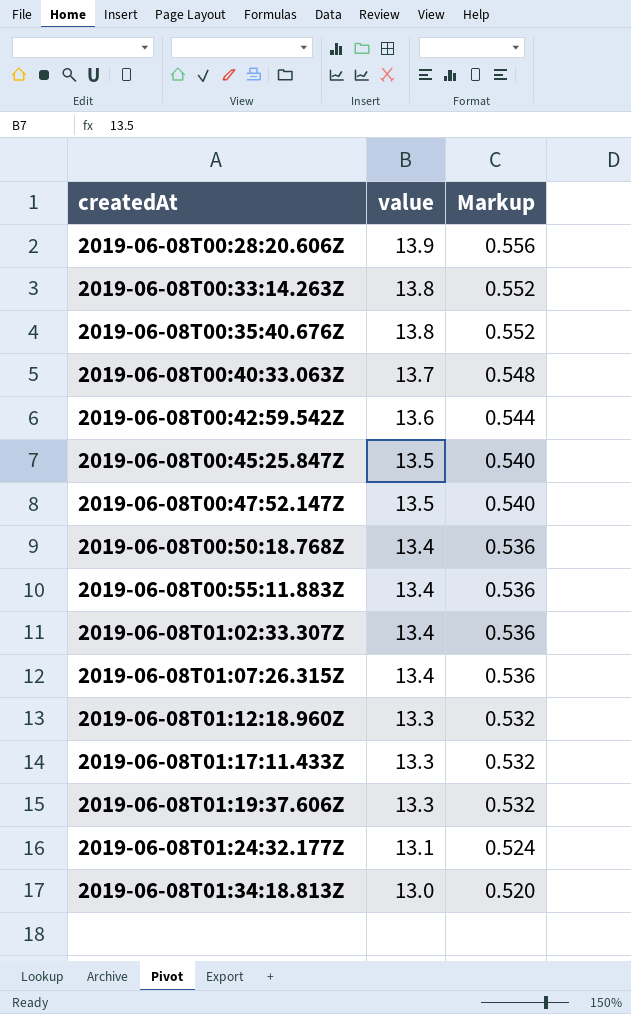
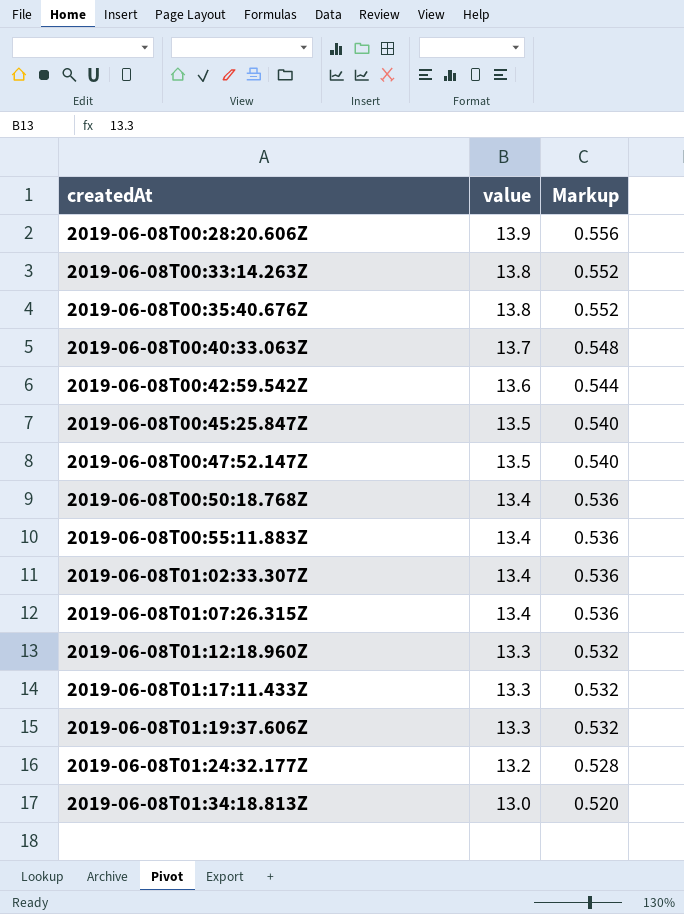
2019-06-08T01:24:32.177Z | value: 13.1 -> 13.2
2019-06-08T01:24:32.177Z | Markup: 0.524 -> 0.528

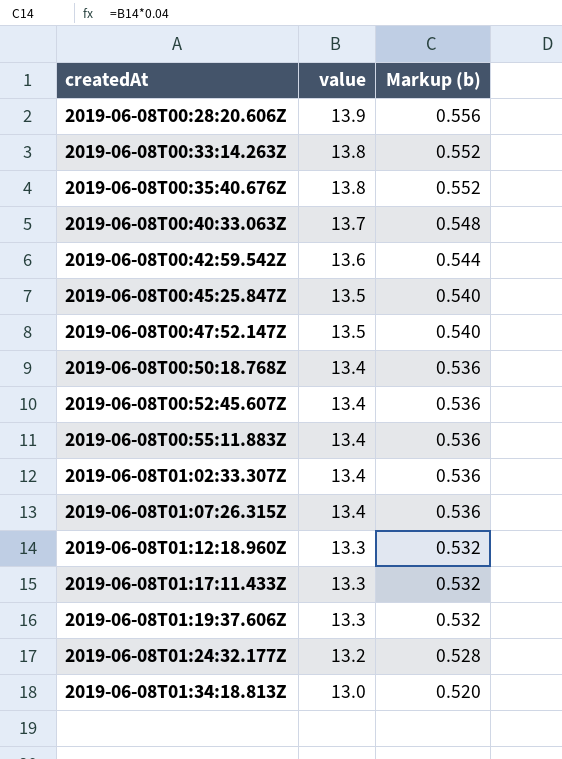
column name: Markup -> Markup (b)
row 2019-06-08T00:52:45.607Z: none -> 13.4 | 0.536

